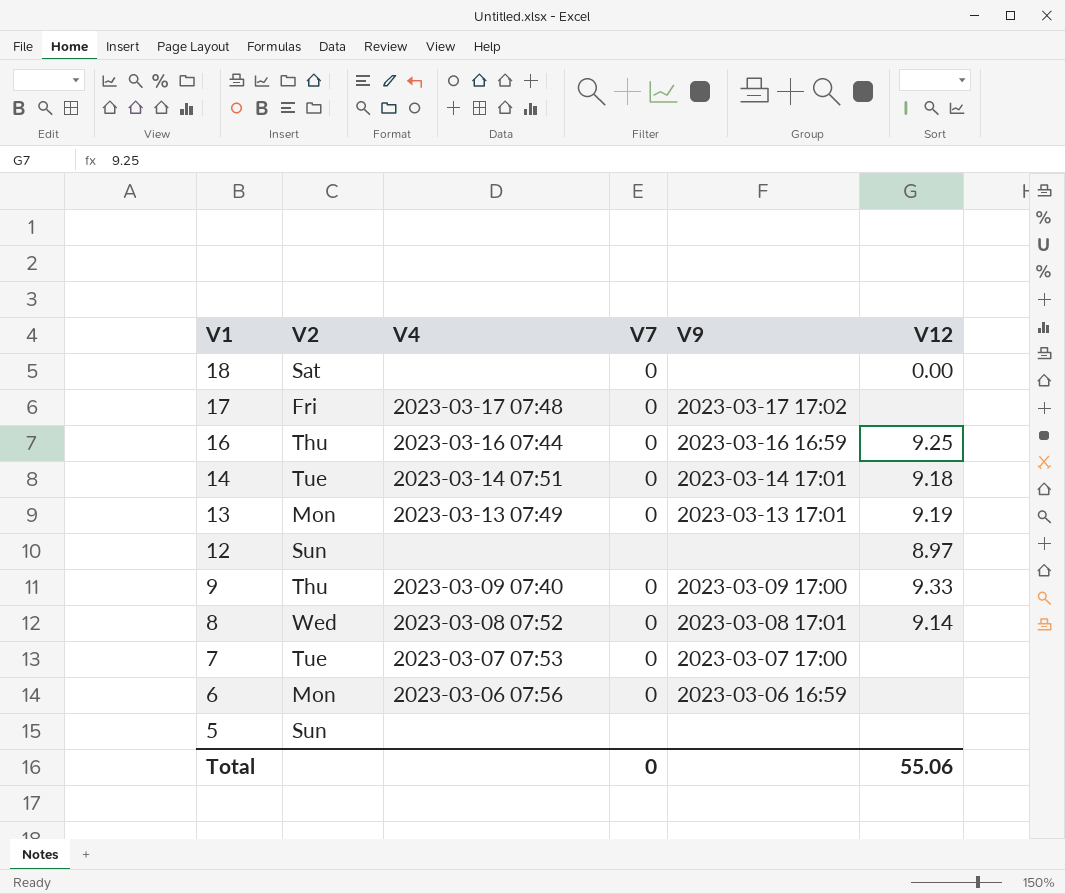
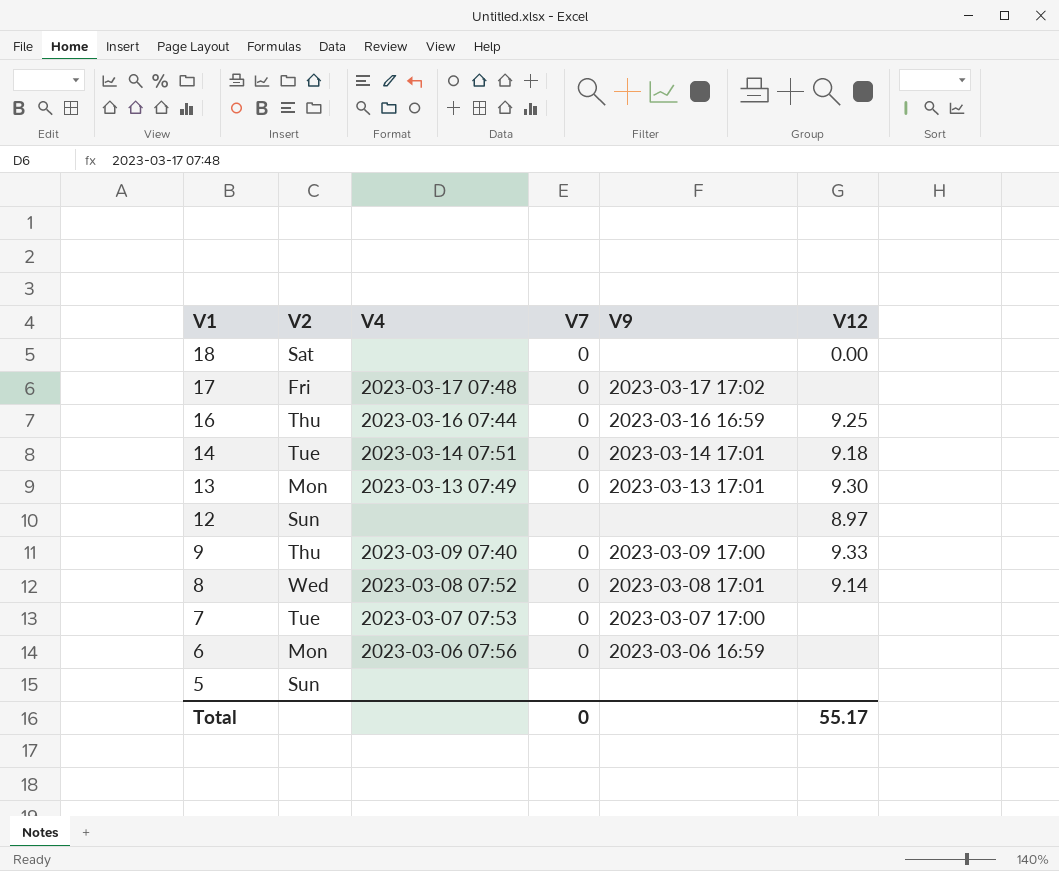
13 | V12: 9.19 -> 9.30
Total | V12: 55.06 -> 55.17

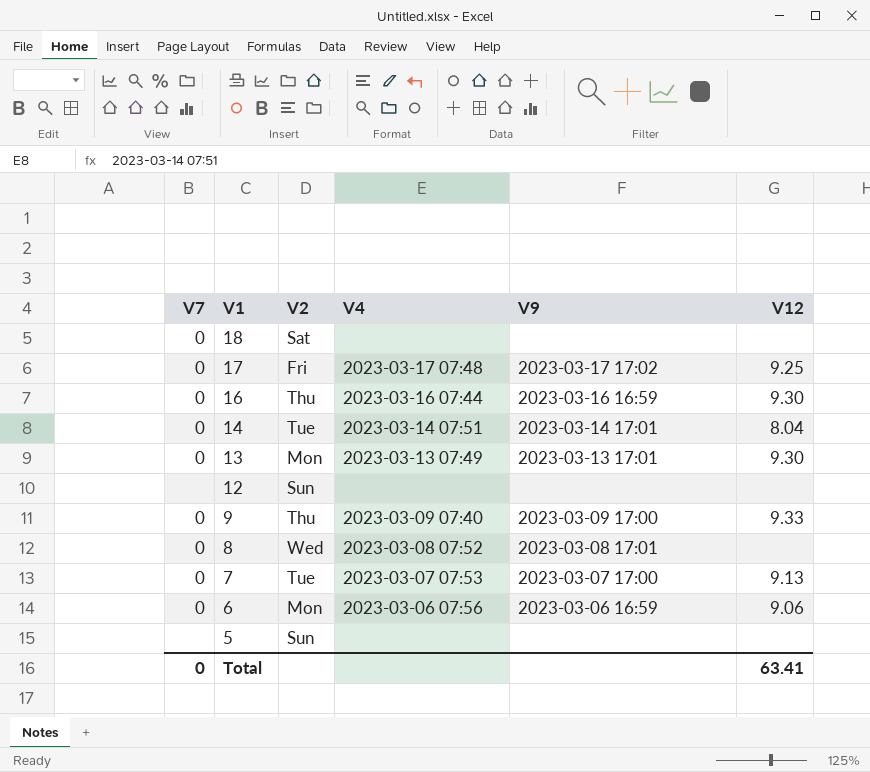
column V7 | position: 4 -> 1
18 | V12: 0.00 -> none
17 | V12: none -> 9.25
16 | V12: 9.25 -> 9.30
14 | V12: 9.18 -> 8.04
12 | V12: 8.97 -> none
8 | V12: 9.14 -> none
7 | V12: none -> 9.13
6 | V12: none -> 9.06
Total | V12: 55.17 -> 63.41

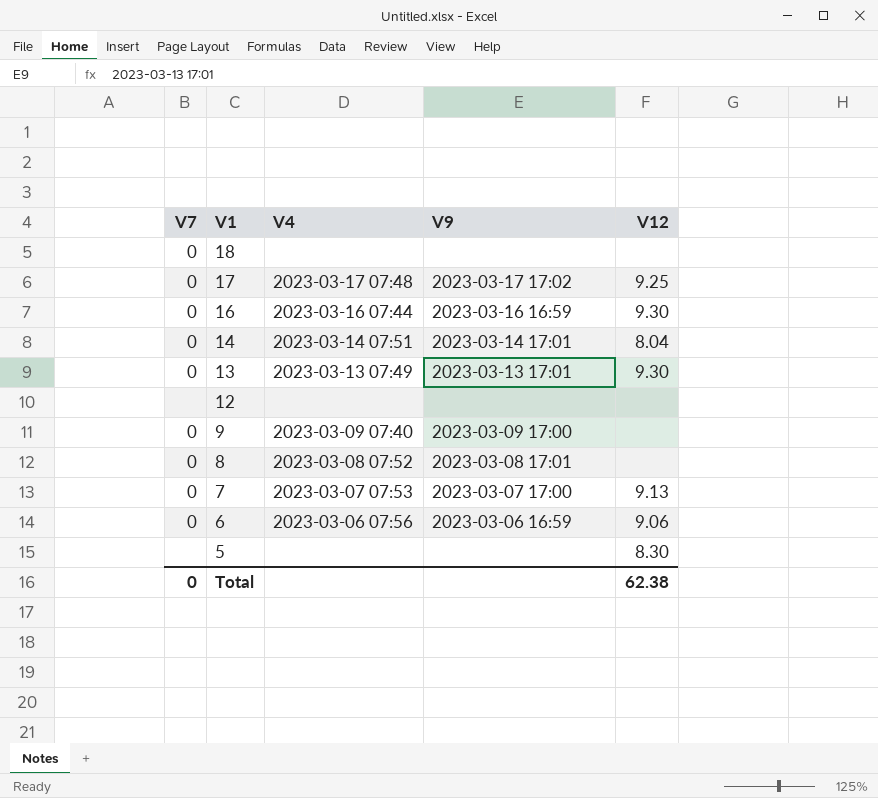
column V2 | position: 3 -> none
9 | V12: 9.33 -> none
5 | V12: none -> 8.30
Total | V12: 63.41 -> 62.38

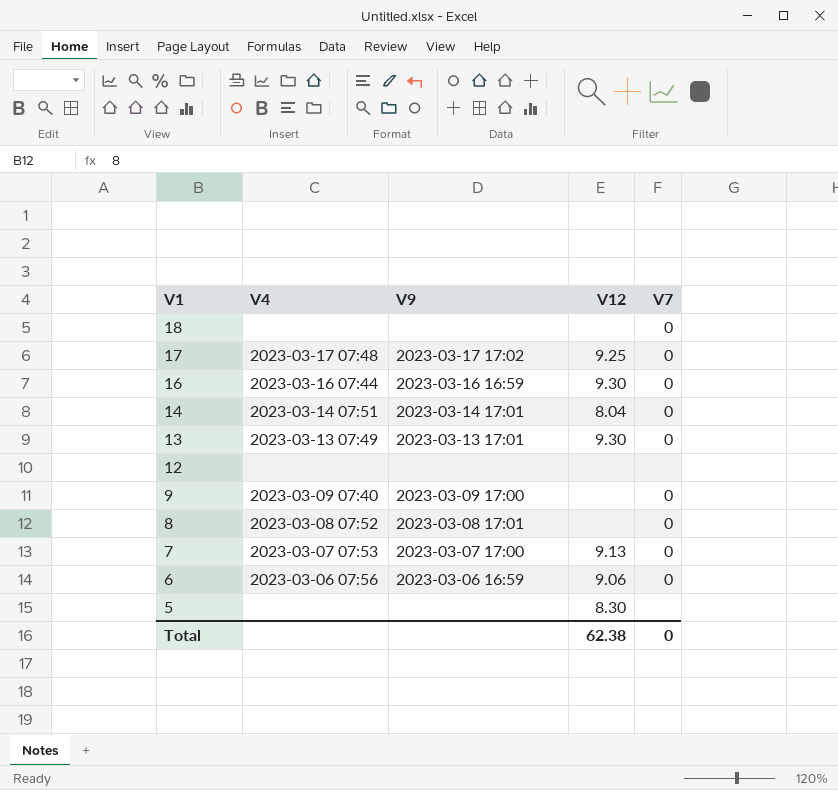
column V7 | position: 1 -> 5

